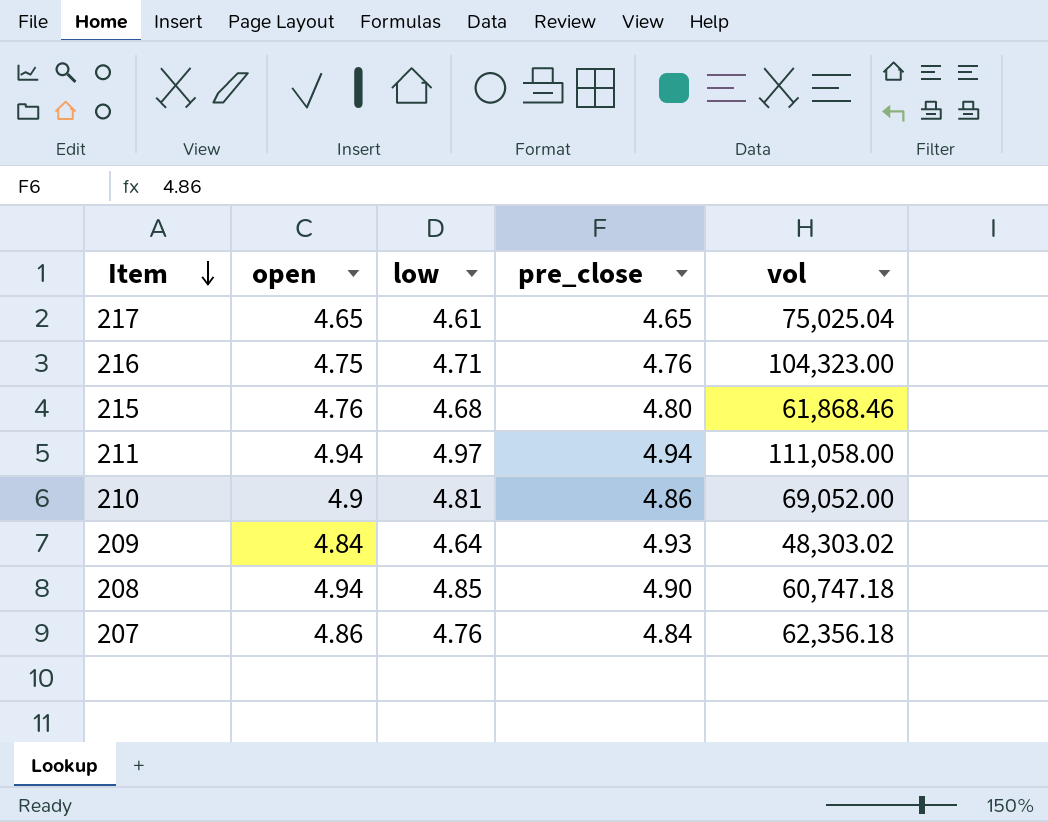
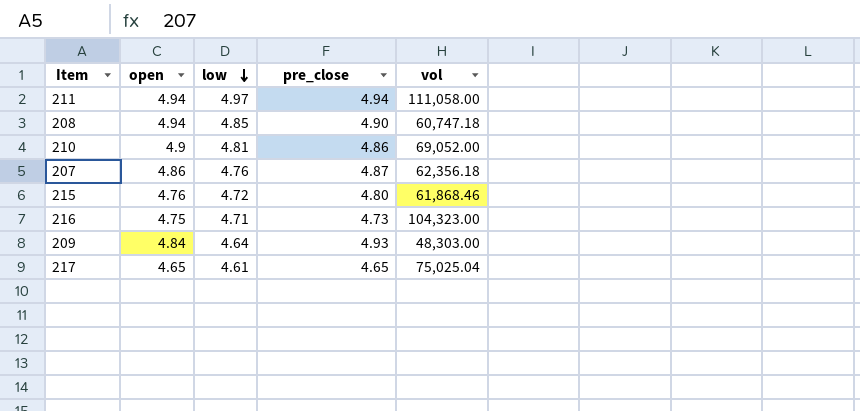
row order: Item descending -> low descending
207 | pre_close: 4.84 -> 4.87
215 | low: 4.68 -> 4.72
216 | pre_close: 4.76 -> 4.73
209 | vol: 48,303.02 -> 48,303.00

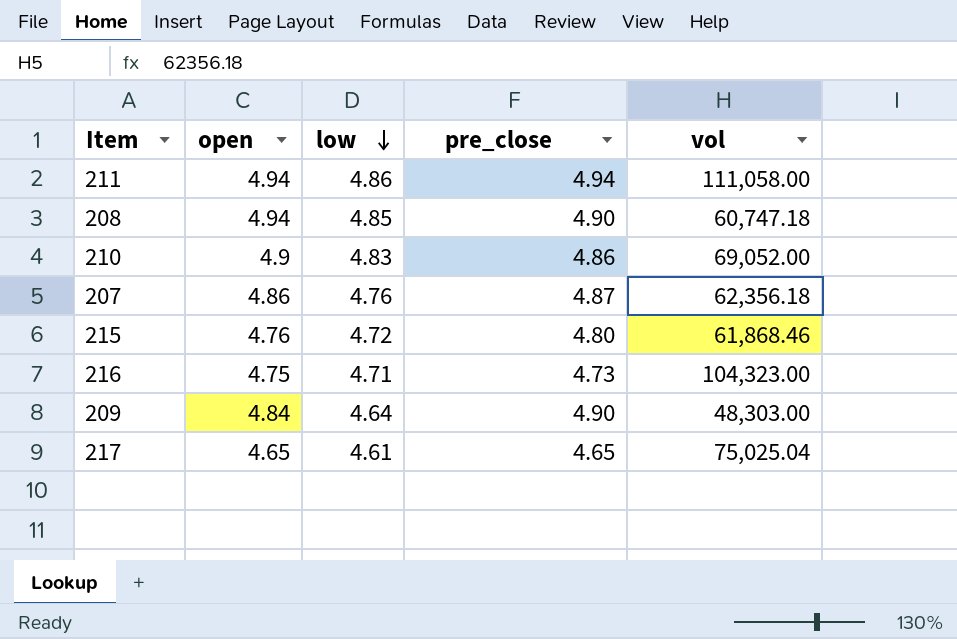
211 | low: 4.97 -> 4.86
210 | low: 4.81 -> 4.83
209 | pre_close: 4.93 -> 4.90

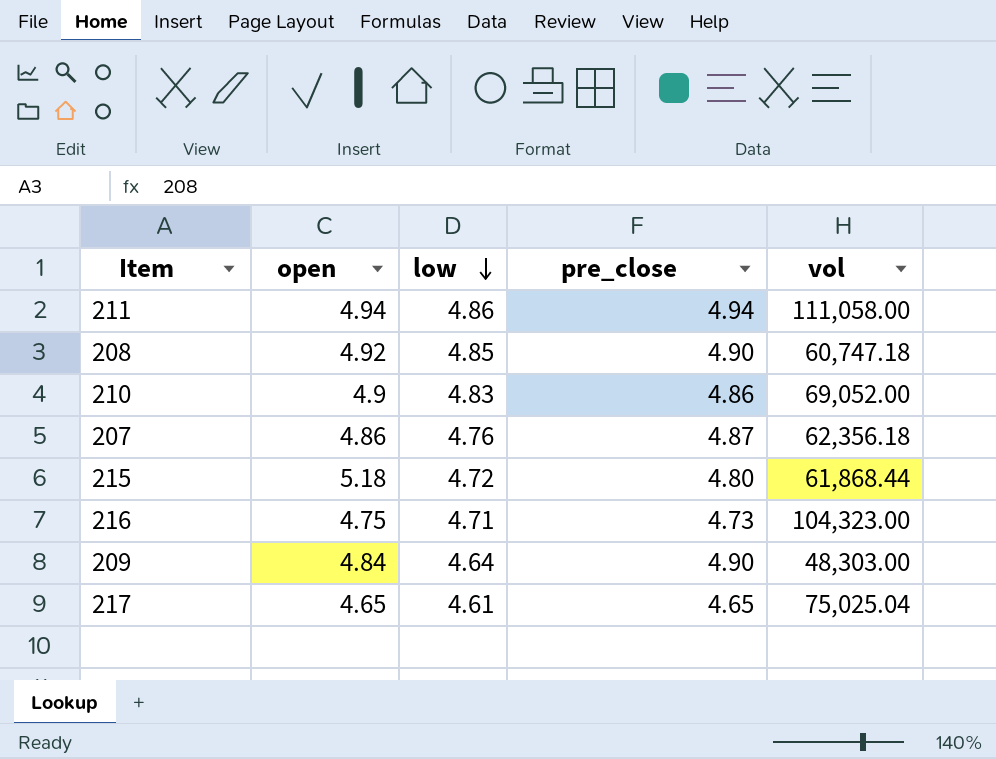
208 | open: 4.94 -> 4.92
215 | open: 4.76 -> 5.18
215 | vol: 61,868.46 -> 61,868.44

